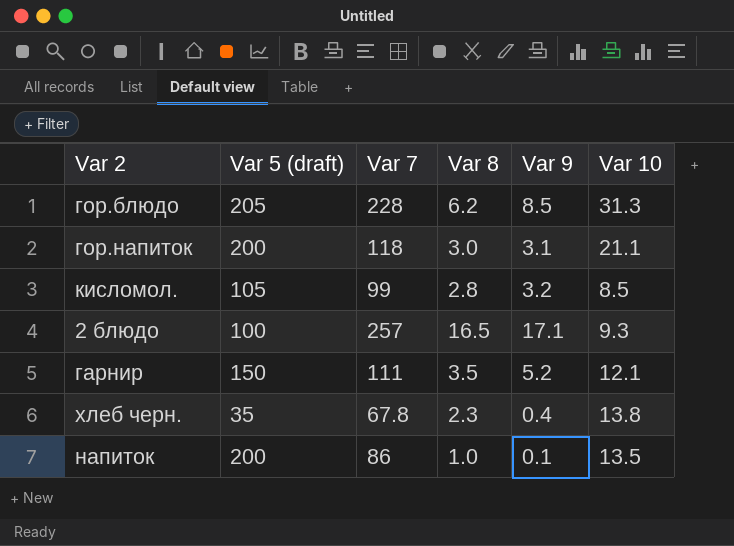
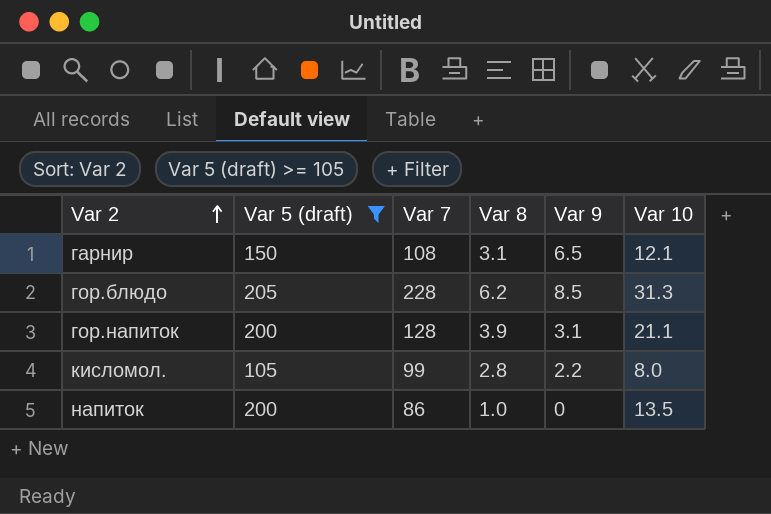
filter: none -> Var 5 (draft) >= 105
row order: none -> Var 2 ascending
гарнир | Var 7: 111 -> 108
гарнир | Var 8: 3.5 -> 3.1
гарнир | Var 9: 5.2 -> 6.5
гор.напиток | Var 7: 118 -> 128
гор.напиток | Var 8: 3.0 -> 3.9
кисломол. | Var 9: 3.2 -> 2.2
кисломол. | Var 10: 8.5 -> 8.0
напиток | Var 9: 0.1 -> 0

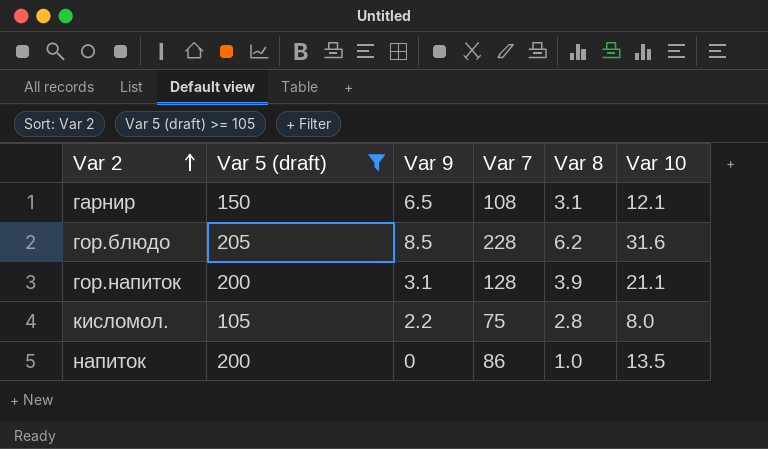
column Var 9 | position: 5 -> 3
гор.блюдо | Var 10: 31.3 -> 31.6
кисломол. | Var 7: 99 -> 75

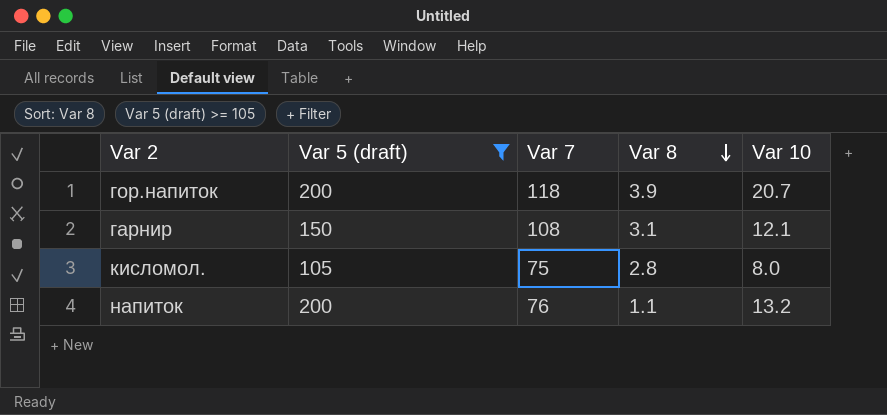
row order: Var 2 ascending -> Var 8 descending
column Var 9 | position: 3 -> none
row гор.блюдо: 205 | 8.5 | 228 | 6.2 | 31.6 -> none
гор.напиток | Var 7: 128 -> 118
гор.напиток | Var 10: 21.1 -> 20.7
напиток | Var 7: 86 -> 76
напиток | Var 8: 1.0 -> 1.1
напиток | Var 10: 13.5 -> 13.2

